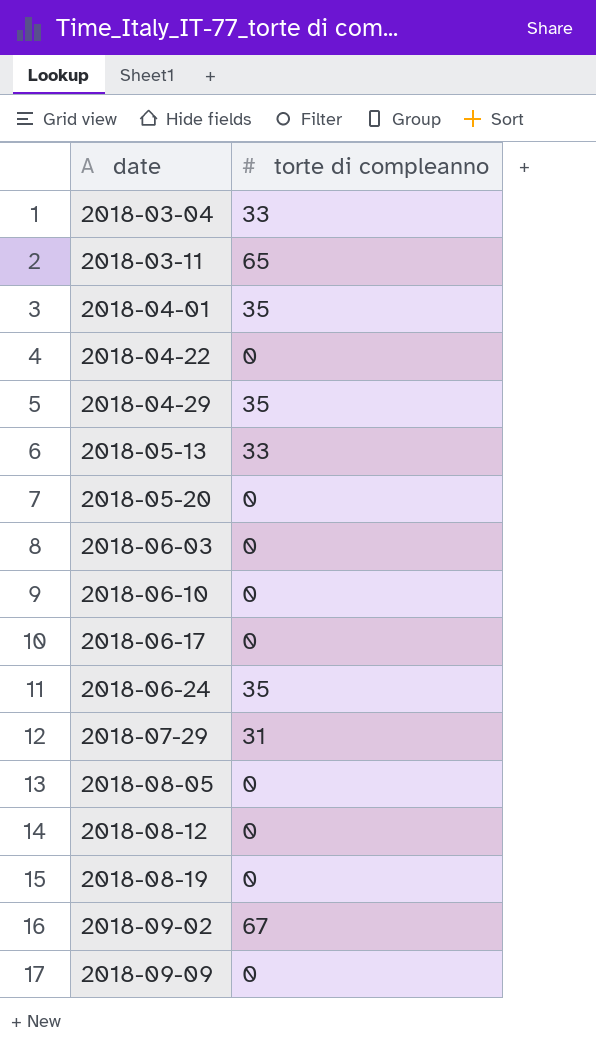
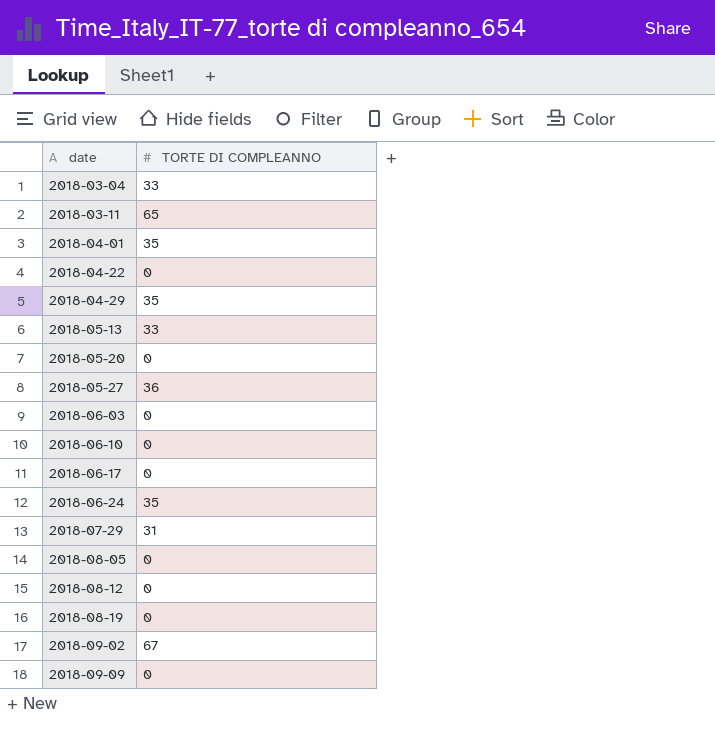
column name: torte di compleanno -> TORTE DI COMPLEANNO
row 2018-05-27: none -> 36

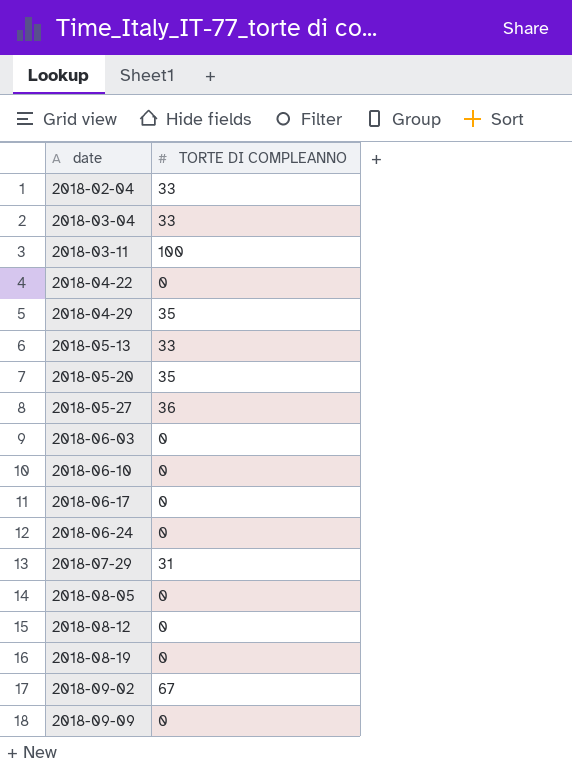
row 2018-04-01: 35 -> none
row 2018-02-04: none -> 33
2018-03-11 | TORTE DI COMPLEANNO: 65 -> 100
2018-05-20 | TORTE DI COMPLEANNO: 0 -> 35
2018-06-24 | TORTE DI COMPLEANNO: 35 -> 0

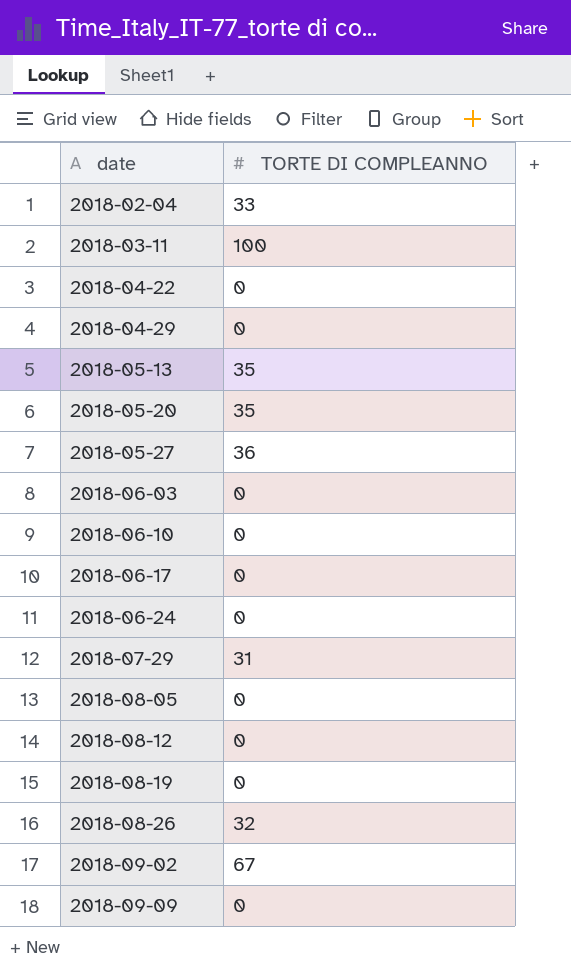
row 2018-03-04: 33 -> none
2018-04-29 | TORTE DI COMPLEANNO: 35 -> 0
2018-05-13 | TORTE DI COMPLEANNO: 33 -> 35
row 2018-08-26: none -> 32

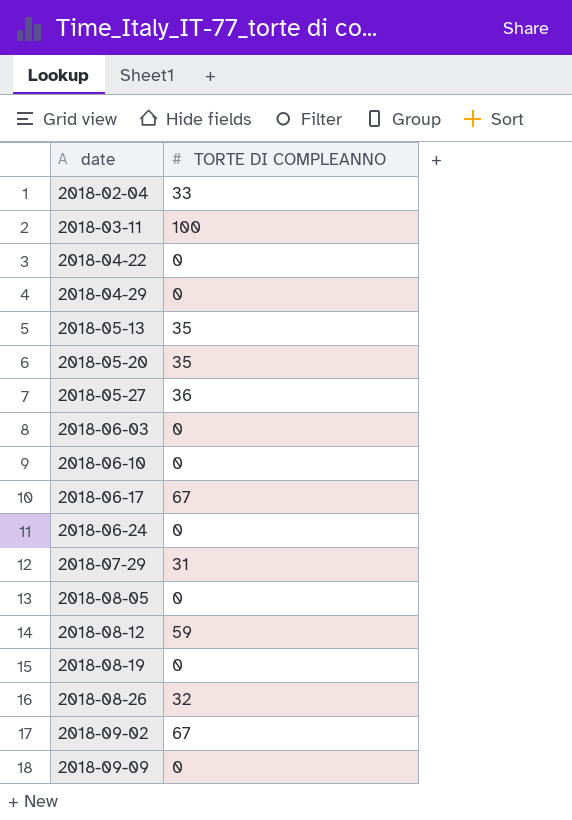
2018-06-17 | TORTE DI COMPLEANNO: 0 -> 67
2018-08-12 | TORTE DI COMPLEANNO: 0 -> 59

